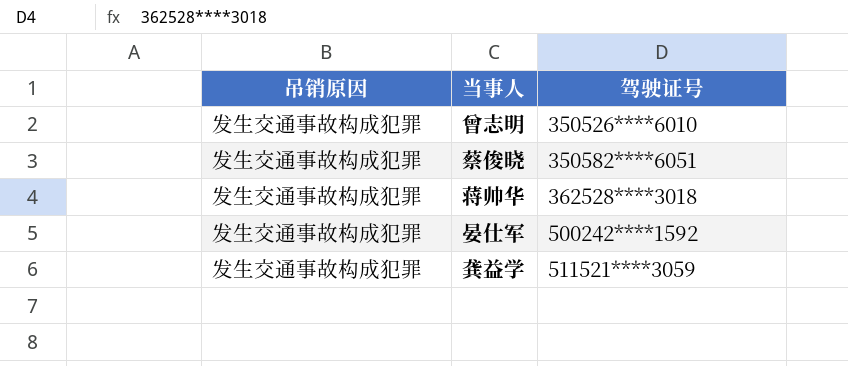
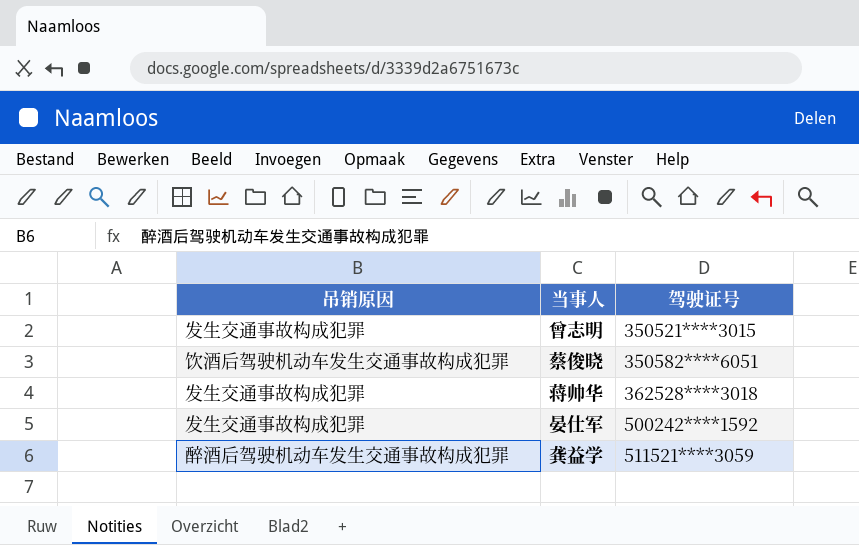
曾志明 | 驾驶证号: 350526****6010 -> 350521****3015
蔡俊晓 | 吊销原因: 发生交通事故构成犯罪 -> 饮酒后驾驶机动车发生交通事故构成犯罪
龚益学 | 吊销原因: 发生交通事故构成犯罪 -> 醉酒后驾驶机动车发生交通事故构成犯罪

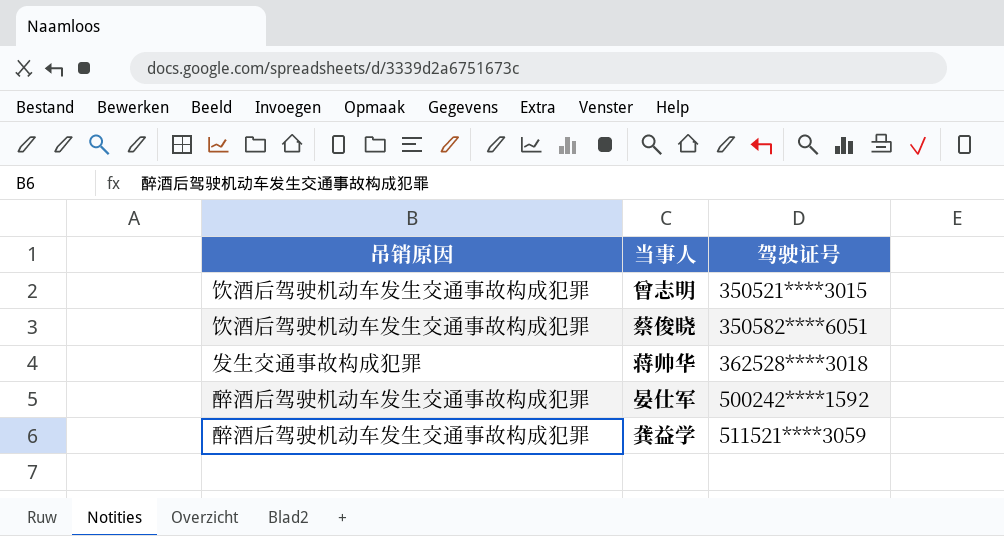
曾志明 | 吊销原因: 发生交通事故构成犯罪 -> 饮酒后驾驶机动车发生交通事故构成犯罪
晏仕军 | 吊销原因: 发生交通事故构成犯罪 -> 醉酒后驾驶机动车发生交通事故构成犯罪

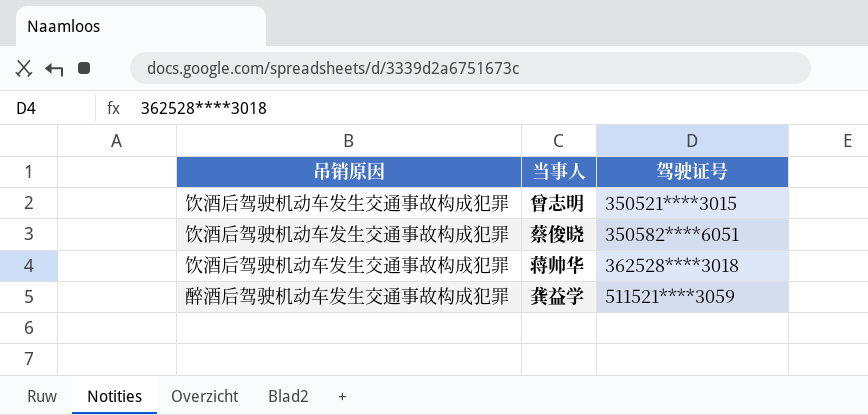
row 晏仕军: 醉酒后驾驶机动车发生交通事故构成犯罪 | 500242****1592 -> none
蒋帅华 | 吊销原因: 发生交通事故构成犯罪 -> 饮酒后驾驶机动车发生交通事故构成犯罪

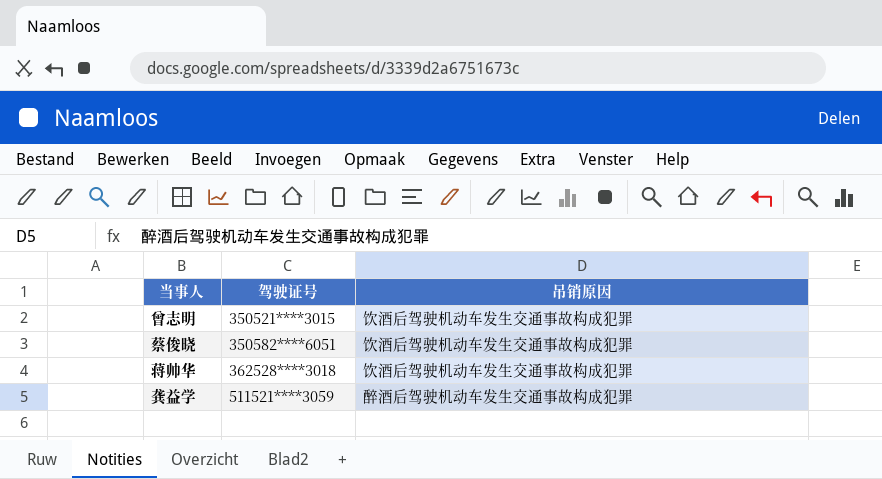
column 吊销原因 | position: 1 -> 3

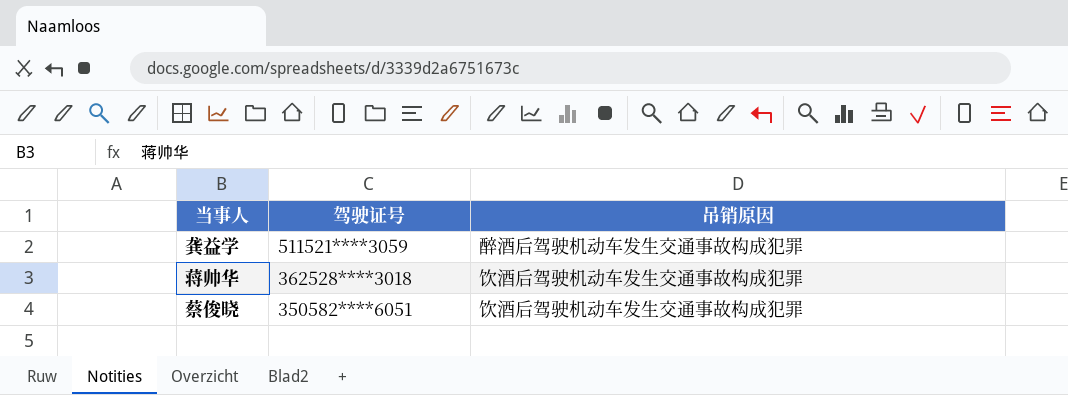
row order: 驾驶证号 ascending -> 驾驶证号 descending
row 曾志明: 350521****3015 | 饮酒后驾驶机动车发生交通事故构成犯罪 -> none

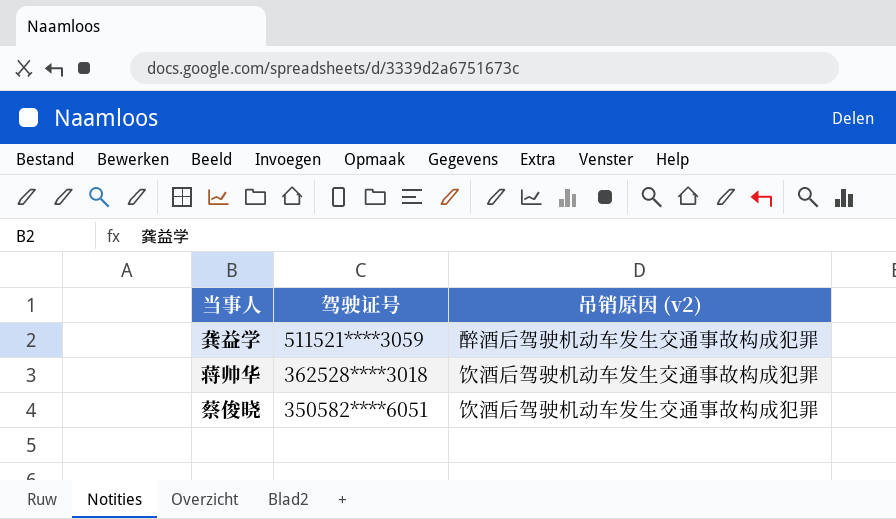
column name: 吊销原因 -> 吊销原因 (v2)

